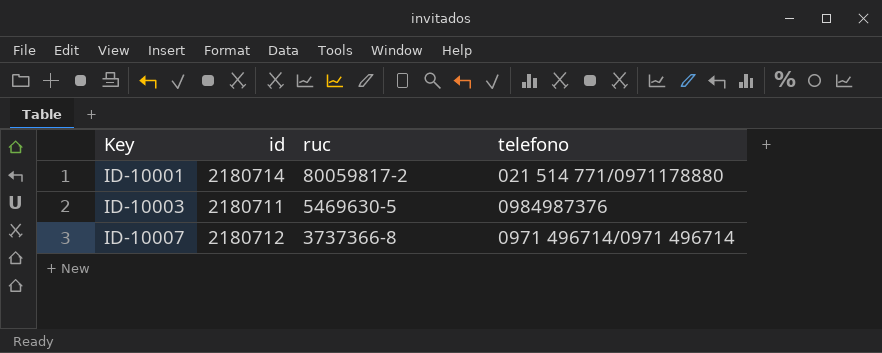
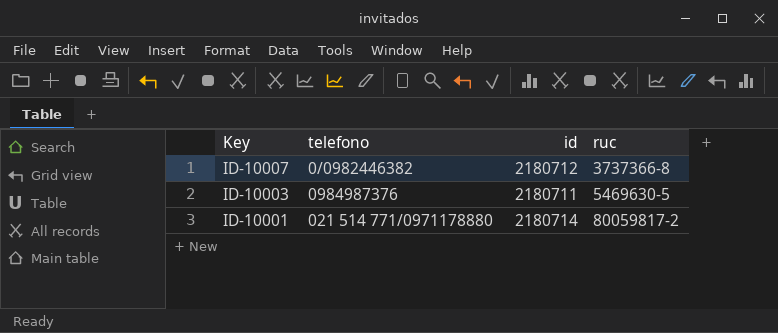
row order: Key ascending -> Key descending
column telefono | position: 4 -> 2
ID-10007 | telefono: 0971 496714/0971 496714 -> 0/0982446382

